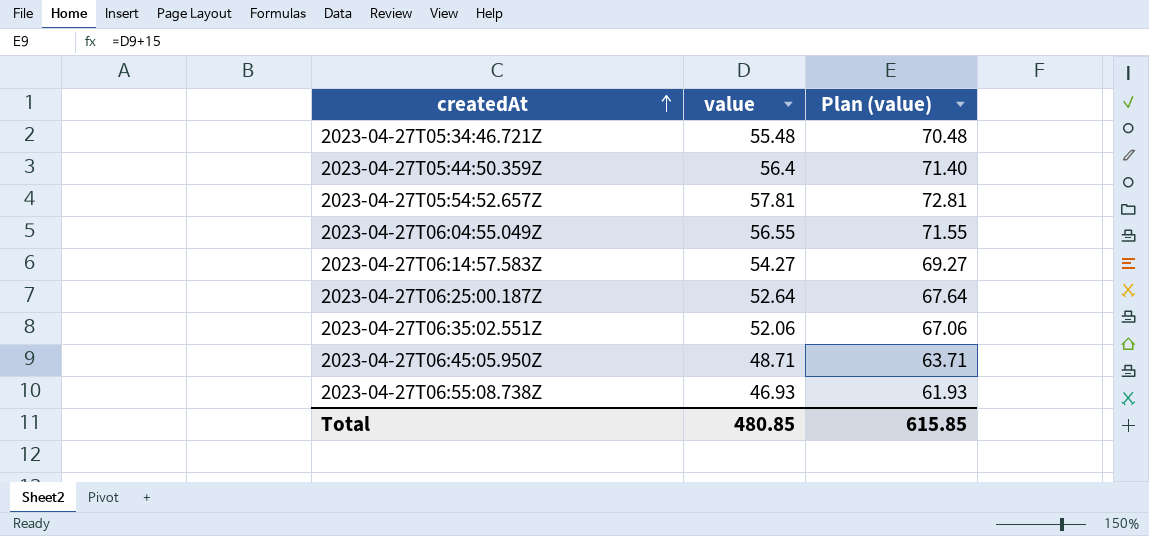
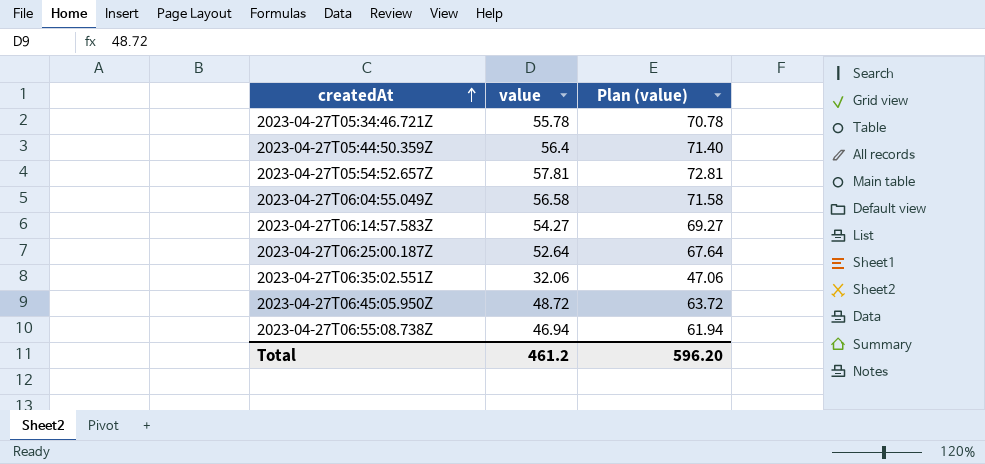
2023-04-27T05:34:46.721Z | value: 55.48 -> 55.78
2023-04-27T05:34:46.721Z | Plan (value): 70.48 -> 70.78
2023-04-27T06:04:55.049Z | value: 56.55 -> 56.58
2023-04-27T06:04:55.049Z | Plan (value): 71.55 -> 71.58
2023-04-27T06:35:02.551Z | value: 52.06 -> 32.06
2023-04-27T06:35:02.551Z | Plan (value): 67.06 -> 47.06
2023-04-27T06:45:05.950Z | value: 48.71 -> 48.72
2023-04-27T06:45:05.950Z | Plan (value): 63.71 -> 63.72
2023-04-27T06:55:08.738Z | value: 46.93 -> 46.94
2023-04-27T06:55:08.738Z | Plan (value): 61.93 -> 61.94
Total | value: 480.85 -> 461.2
Total | Plan (value): 615.85 -> 596.20

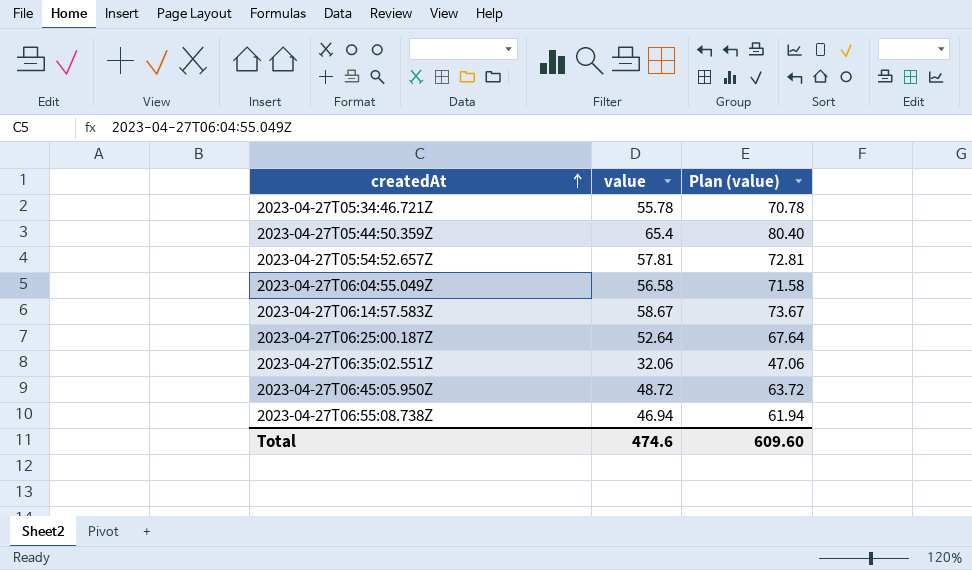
2023-04-27T05:44:50.359Z | value: 56.4 -> 65.4
2023-04-27T05:44:50.359Z | Plan (value): 71.40 -> 80.40
2023-04-27T06:14:57.583Z | value: 54.27 -> 58.67
2023-04-27T06:14:57.583Z | Plan (value): 69.27 -> 73.67
Total | value: 461.2 -> 474.6
Total | Plan (value): 596.20 -> 609.60

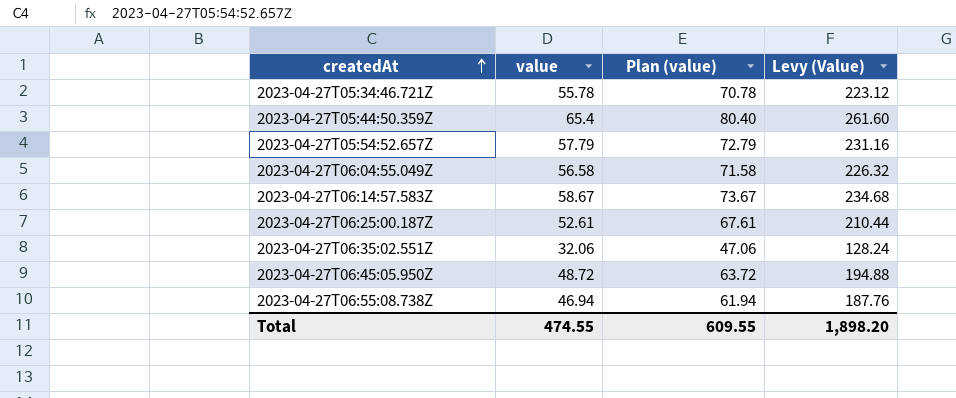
column Levy (Value) | formula: none -> [value] * 4
2023-04-27T05:54:52.657Z | value: 57.81 -> 57.79
2023-04-27T05:54:52.657Z | Plan (value): 72.81 -> 72.79
2023-04-27T06:25:00.187Z | value: 52.64 -> 52.61
2023-04-27T06:25:00.187Z | Plan (value): 67.64 -> 67.61
Total | value: 474.6 -> 474.55
Total | Plan (value): 609.60 -> 609.55

